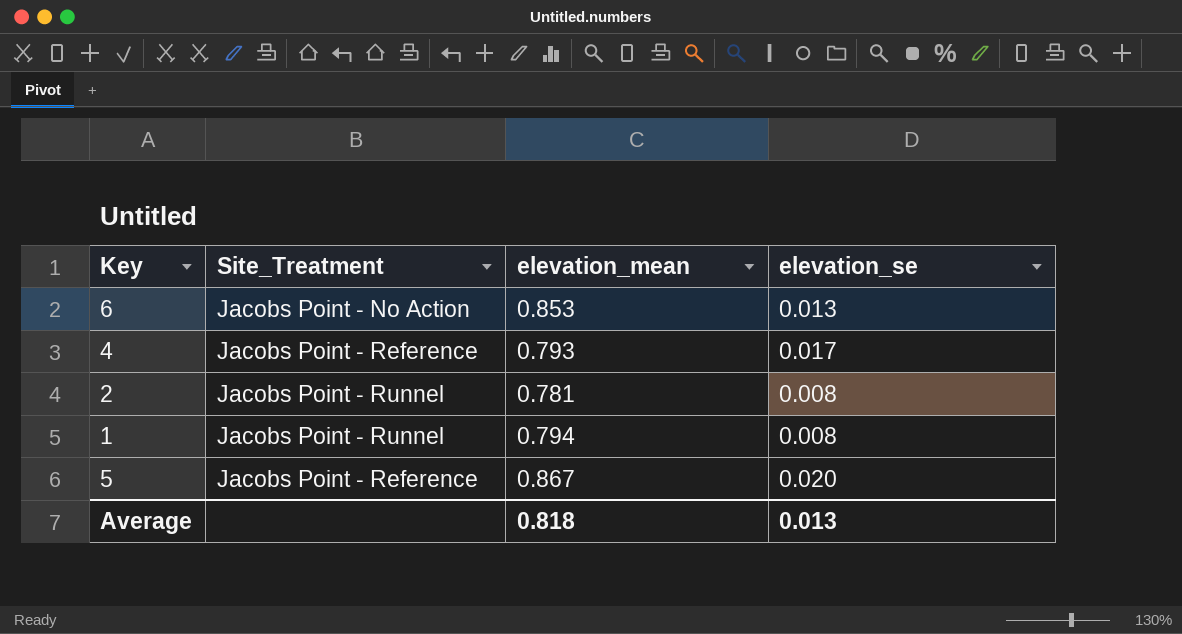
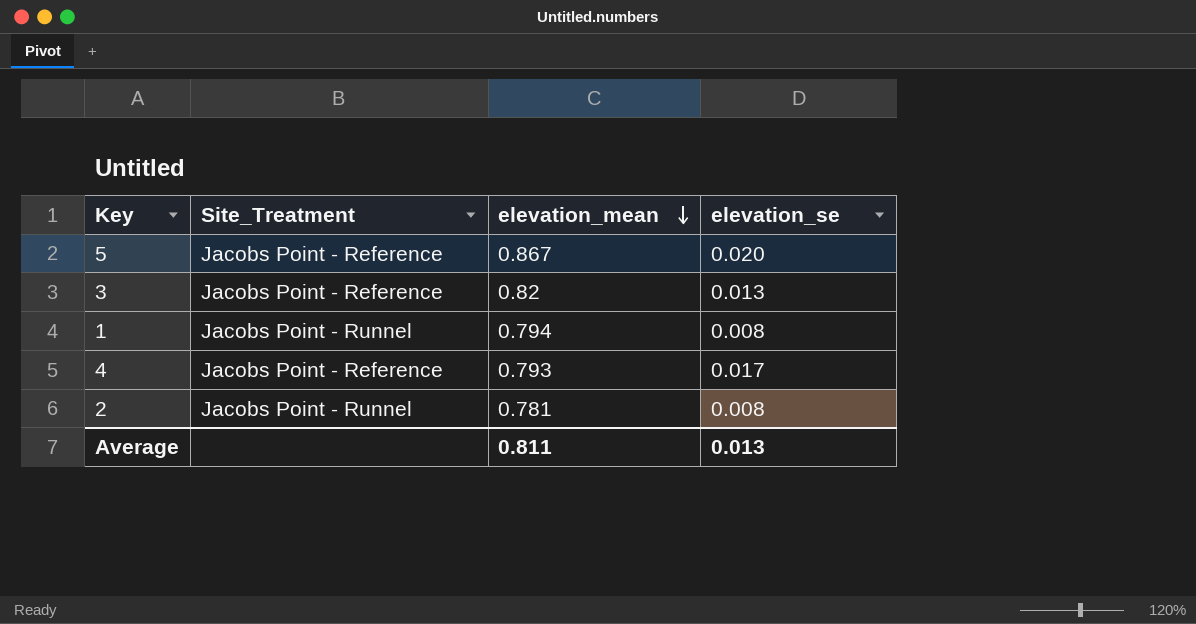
row order: none -> elevation_mean descending
row 6: Jacobs Point - No Action | 0.853 | 0.013 -> none
row 3: none -> Jacobs Point - Reference | 0.82 | 0.013
Average | elevation_mean: 0.818 -> 0.811

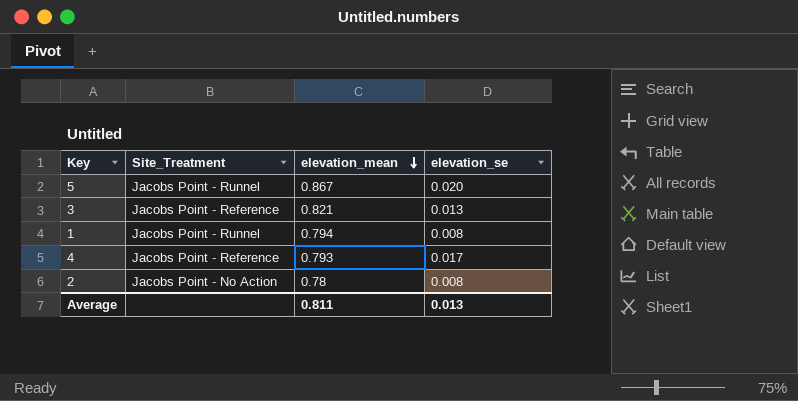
5 | Site_Treatment: Jacobs Point - Reference -> Jacobs Point - Runnel
3 | elevation_mean: 0.82 -> 0.821
2 | Site_Treatment: Jacobs Point - Runnel -> Jacobs Point - No Action
2 | elevation_mean: 0.781 -> 0.78

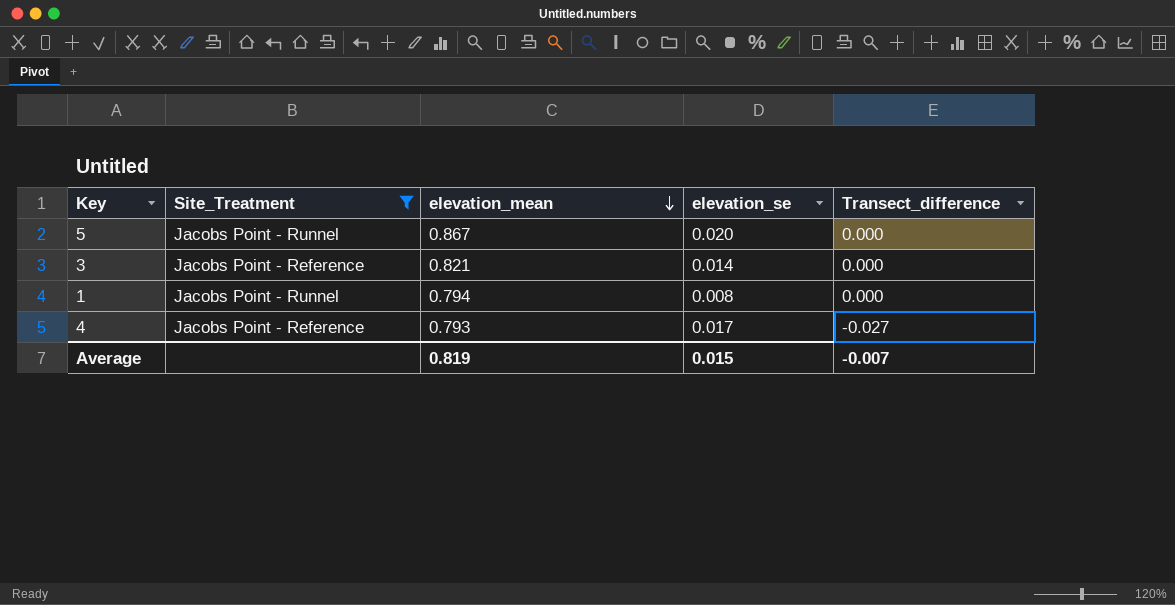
filter: none -> Site_Treatment != Jacobs Point - No Action
column Transect_difference | position: none -> 5
3 | elevation_se: 0.013 -> 0.014
Average | elevation_mean: 0.811 -> 0.819
Average | elevation_se: 0.013 -> 0.015

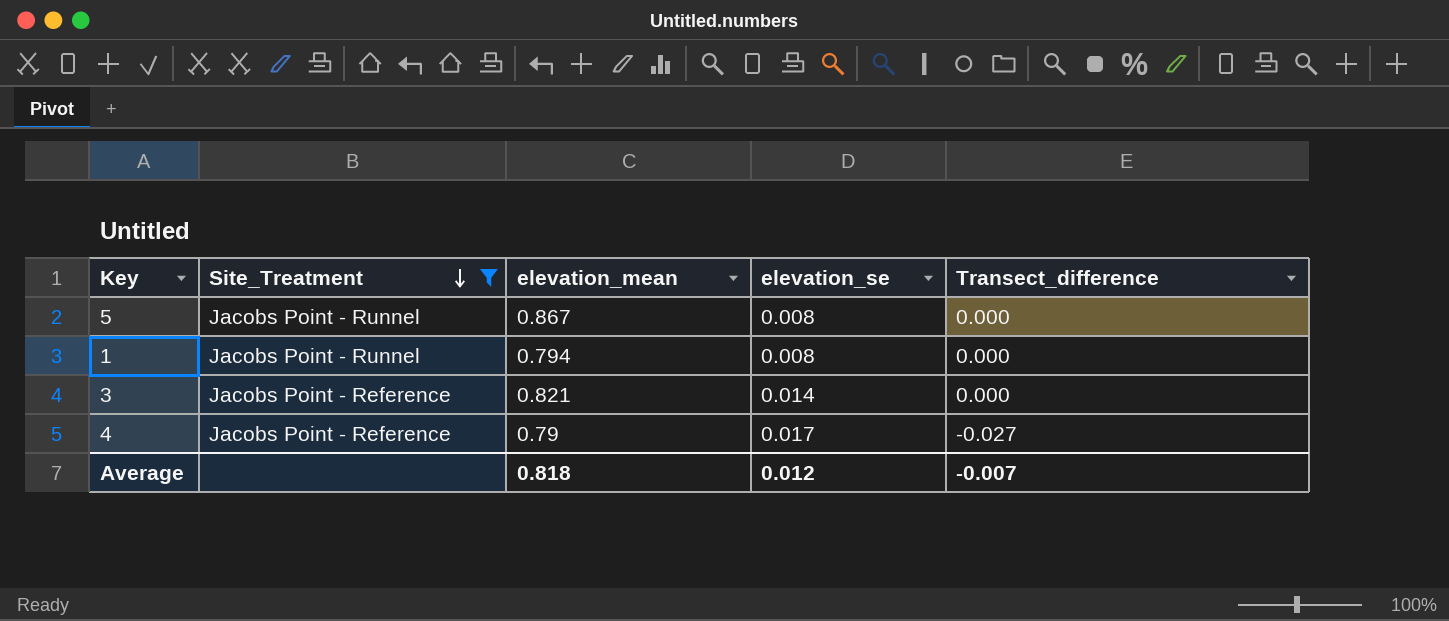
row order: elevation_mean descending -> Site_Treatment descending
5 | elevation_se: 0.020 -> 0.008
4 | elevation_mean: 0.793 -> 0.79
Average | elevation_mean: 0.819 -> 0.818
Average | elevation_se: 0.015 -> 0.012

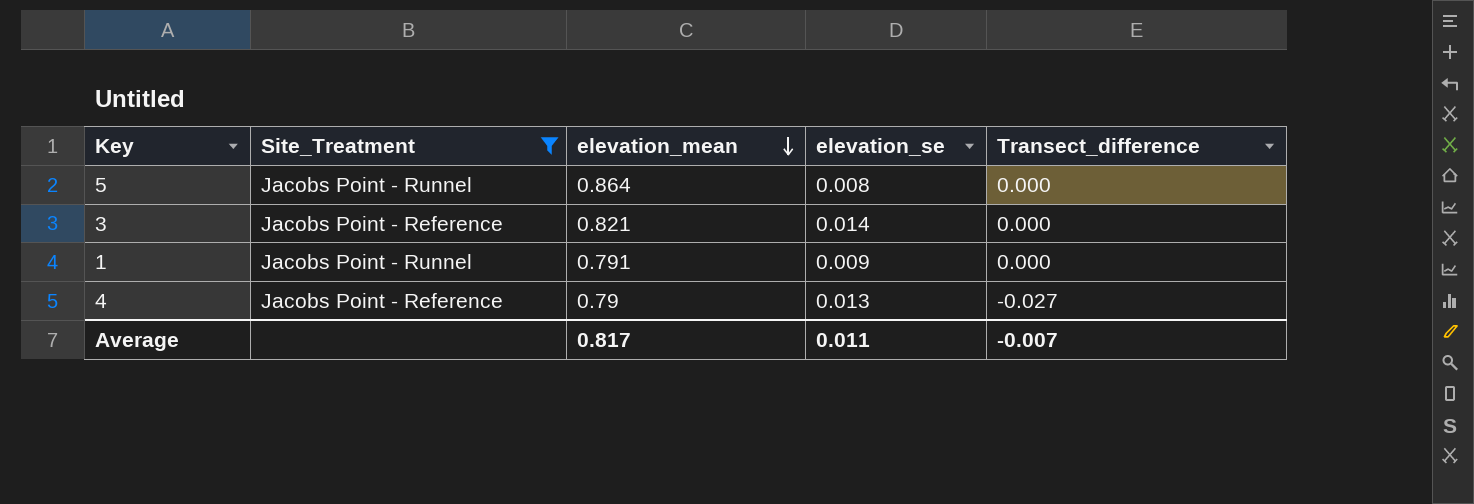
row order: Site_Treatment descending -> elevation_mean descending
5 | elevation_mean: 0.867 -> 0.864
1 | elevation_mean: 0.794 -> 0.791
1 | elevation_se: 0.008 -> 0.009
4 | elevation_se: 0.017 -> 0.013
Average | elevation_mean: 0.818 -> 0.817
Average | elevation_se: 0.012 -> 0.011

